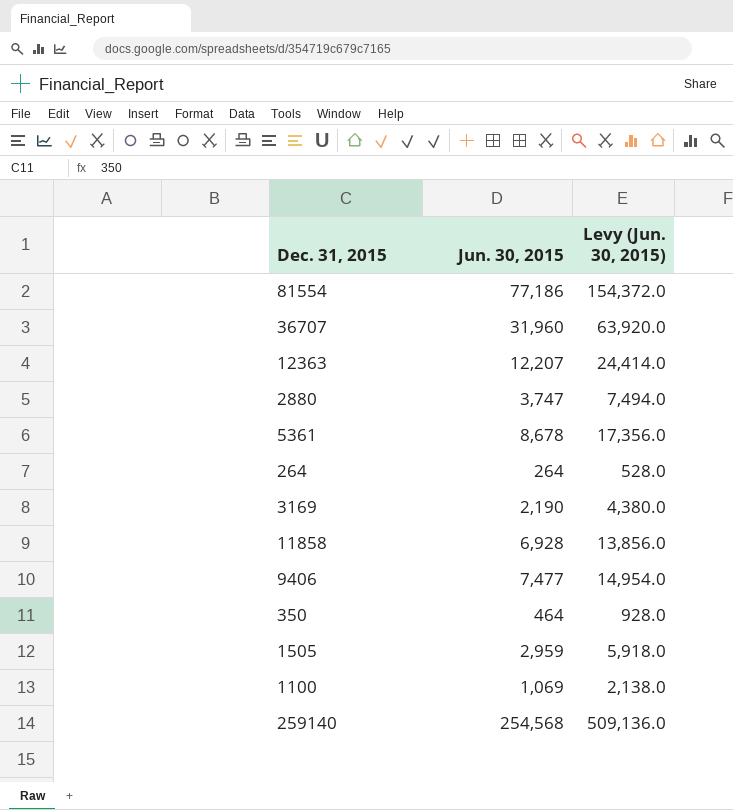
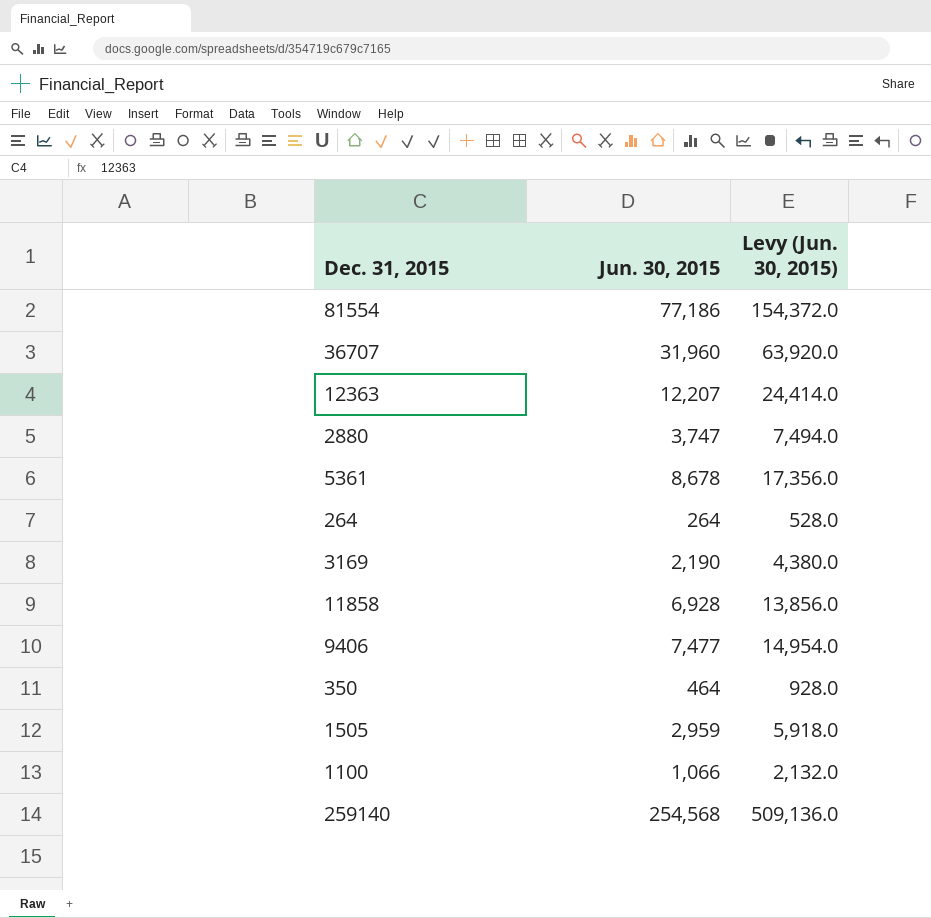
1100 | Jun. 30, 2015: 1,069 -> 1,066
1100 | Levy (Jun. 30, 2015): 2,138.0 -> 2,132.0

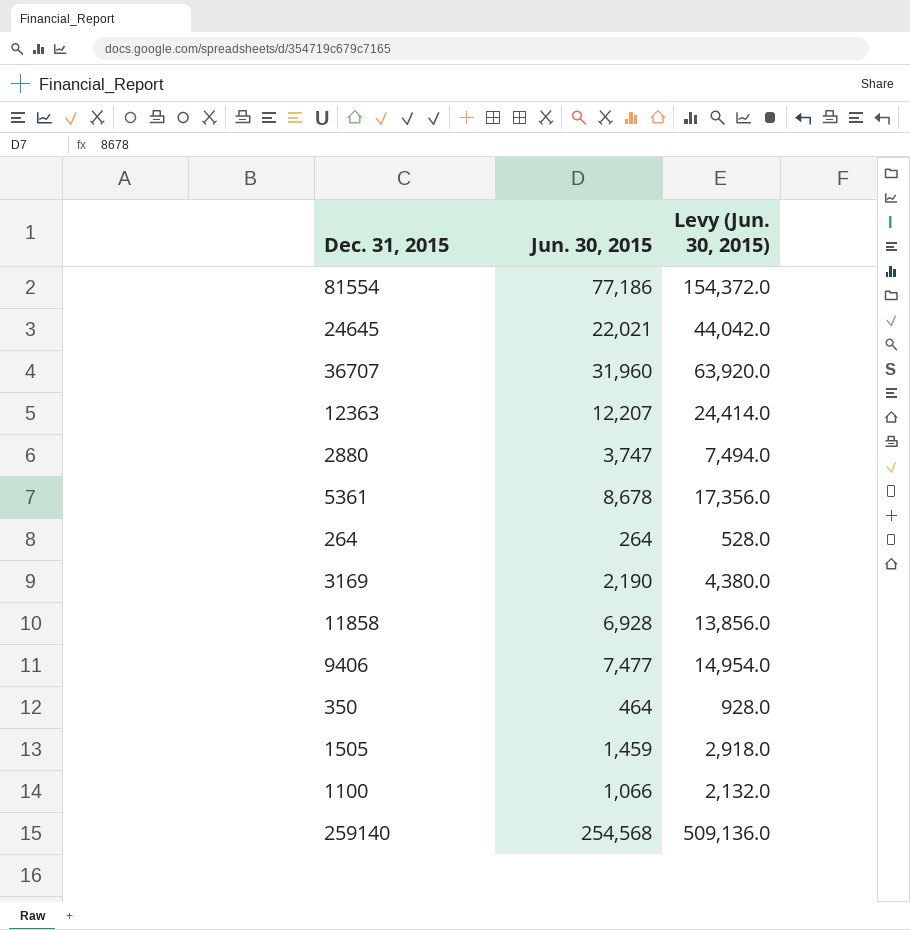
row 24645: none -> 22,021 | 44,042.0
1505 | Jun. 30, 2015: 2,959 -> 1,459
1505 | Levy (Jun. 30, 2015): 5,918.0 -> 2,918.0

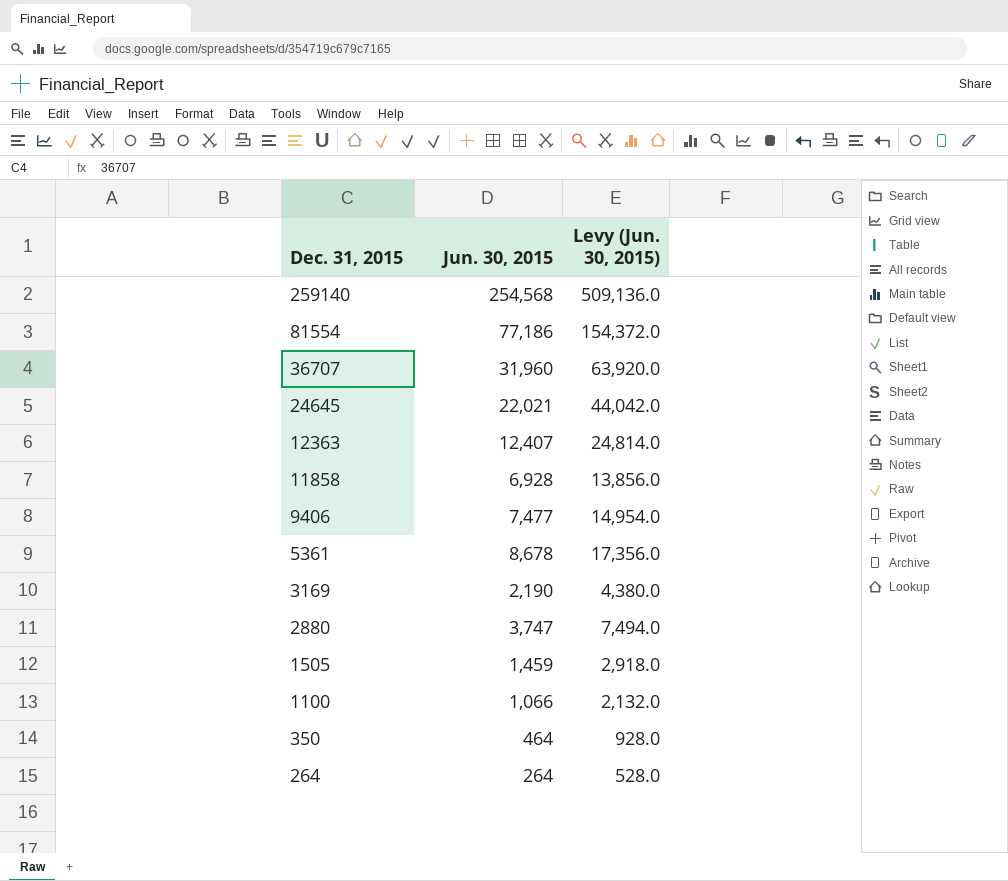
row order: none -> Dec. 31, 2015 descending
12363 | Jun. 30, 2015: 12,207 -> 12,407
12363 | Levy (Jun. 30, 2015): 24,414.0 -> 24,814.0

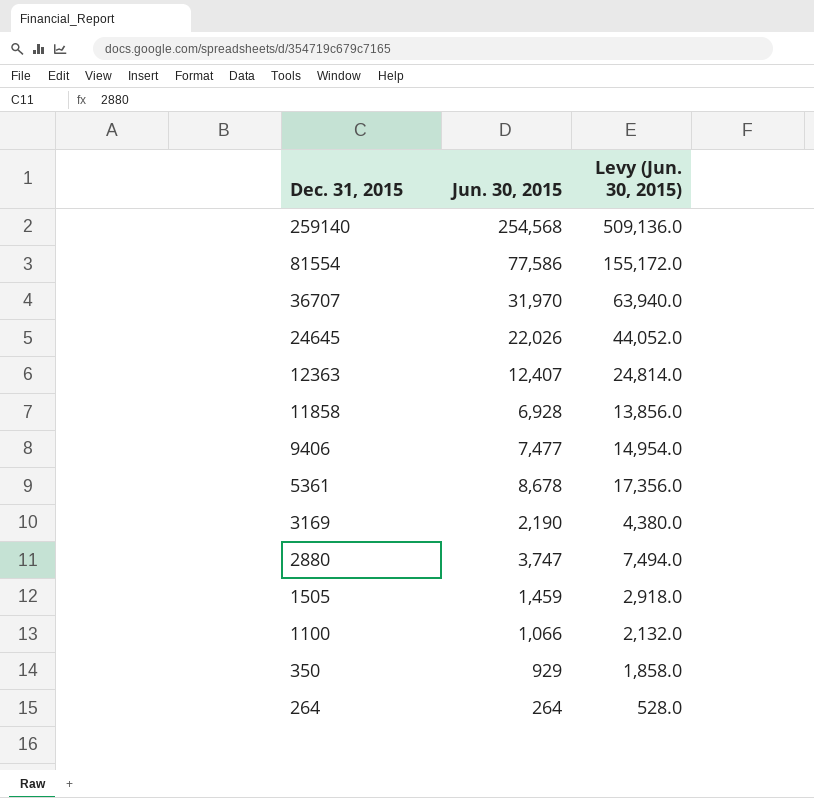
81554 | Jun. 30, 2015: 77,186 -> 77,586
81554 | Levy (Jun. 30, 2015): 154,372.0 -> 155,172.0
36707 | Jun. 30, 2015: 31,960 -> 31,970
36707 | Levy (Jun. 30, 2015): 63,920.0 -> 63,940.0
24645 | Jun. 30, 2015: 22,021 -> 22,026
24645 | Levy (Jun. 30, 2015): 44,042.0 -> 44,052.0
350 | Jun. 30, 2015: 464 -> 929
350 | Levy (Jun. 30, 2015): 928.0 -> 1,858.0

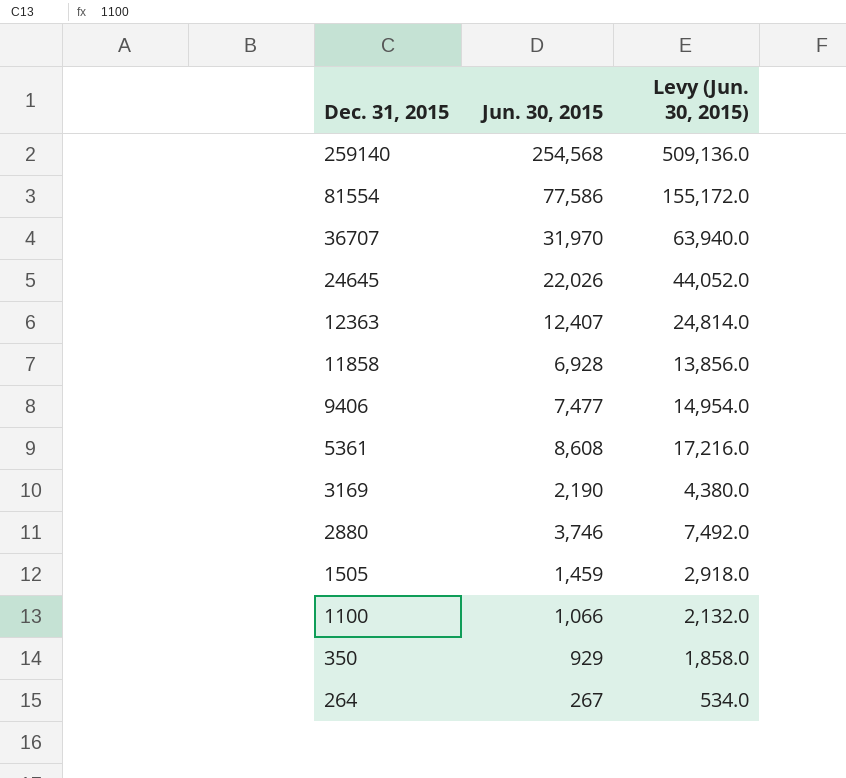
5361 | Jun. 30, 2015: 8,678 -> 8,608
5361 | Levy (Jun. 30, 2015): 17,356.0 -> 17,216.0
2880 | Jun. 30, 2015: 3,747 -> 3,746
2880 | Levy (Jun. 30, 2015): 7,494.0 -> 7,492.0
264 | Jun. 30, 2015: 264 -> 267
264 | Levy (Jun. 30, 2015): 528.0 -> 534.0

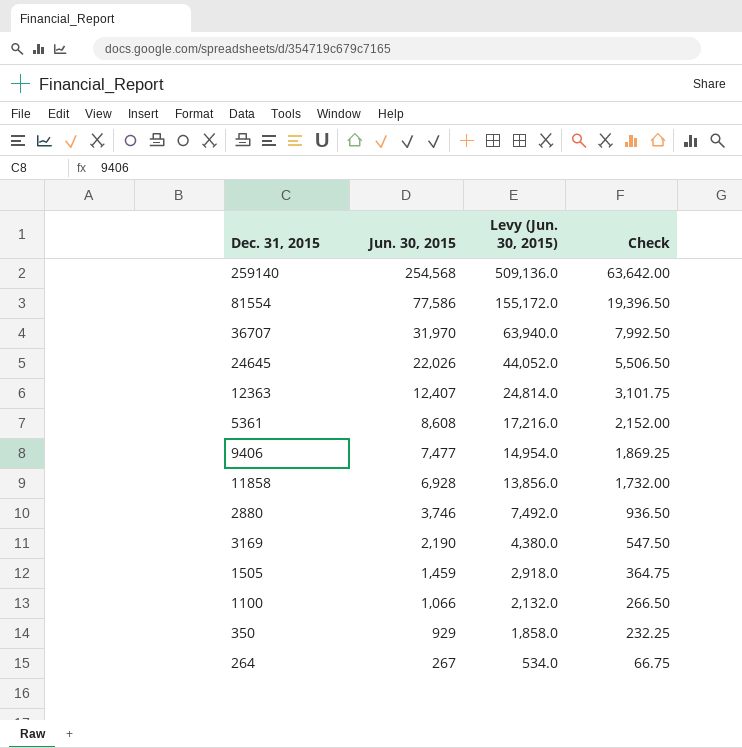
row order: Dec. 31, 2015 descending -> Jun. 30, 2015 descending
column Check | formula: none -> [Jun. 30, 2015] * 0.25

